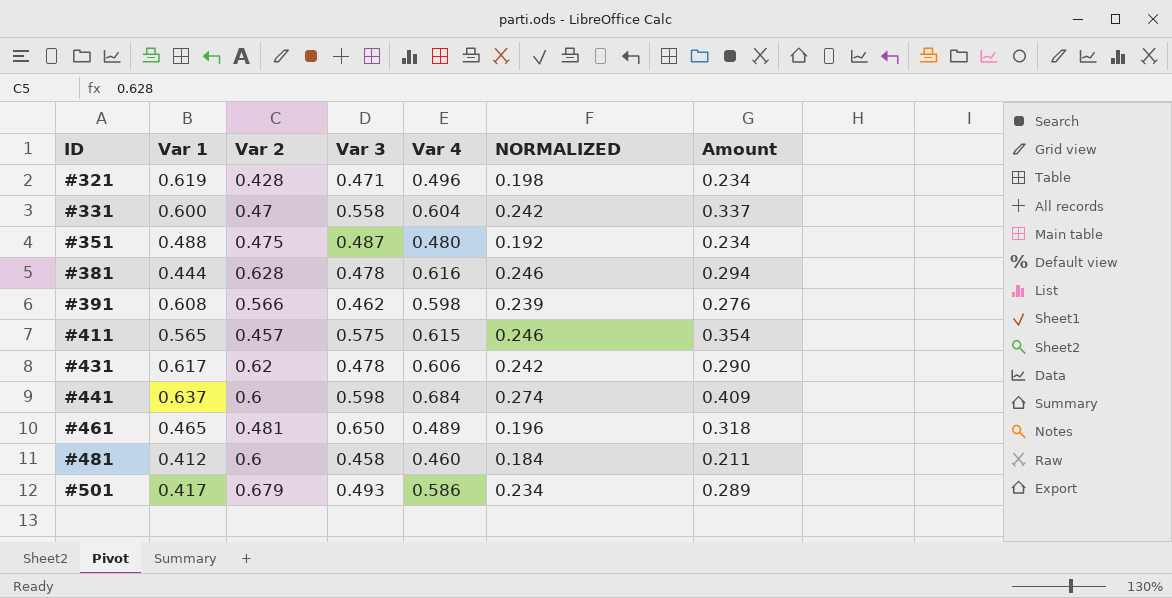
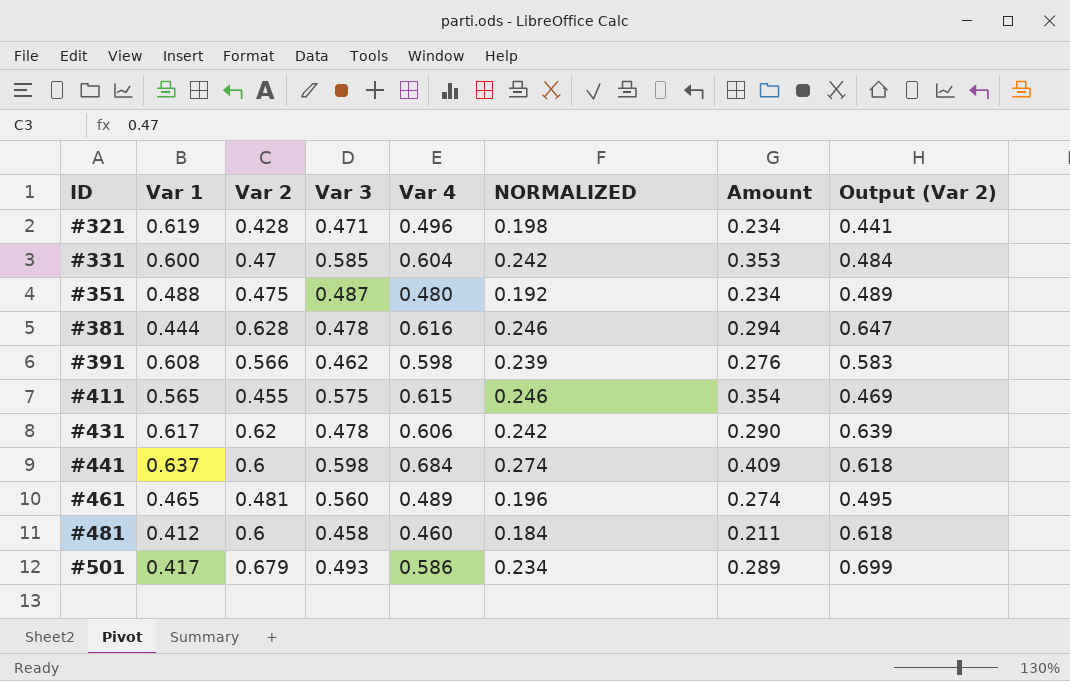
column Output (Var 2) | formula: none -> [Var 2] * 1.03
#331 | Var 3: 0.558 -> 0.585
#331 | Amount: 0.337 -> 0.353
#411 | Var 2: 0.457 -> 0.455
#461 | Var 3: 0.650 -> 0.560
#461 | Amount: 0.318 -> 0.274

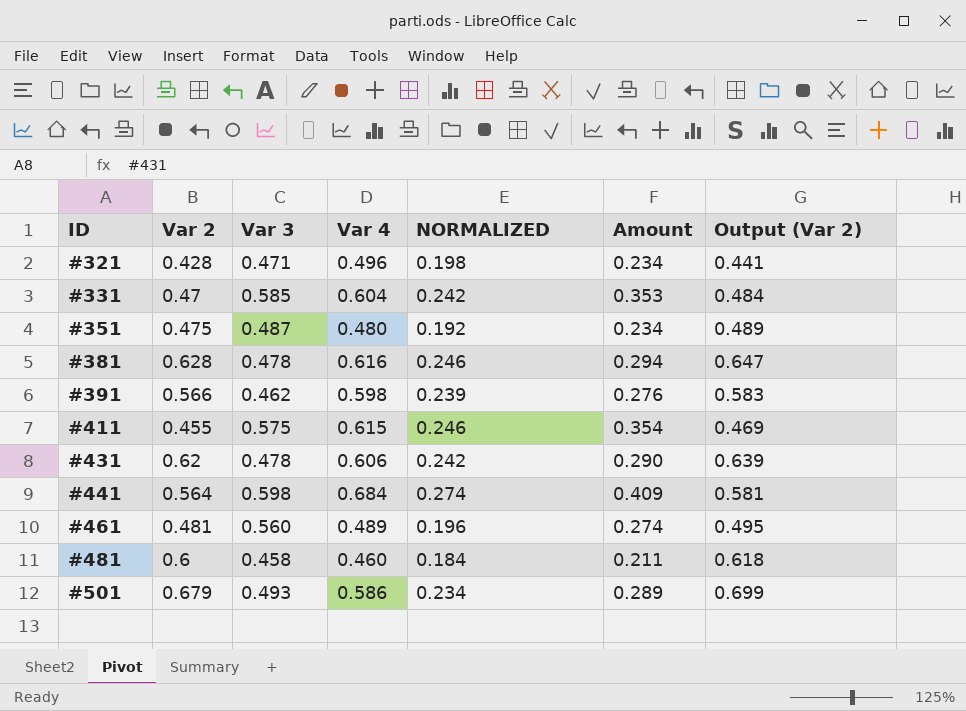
column Var 1 | position: 2 -> none
#441 | Var 2: 0.6 -> 0.564
#441 | Output (Var 2): 0.618 -> 0.581

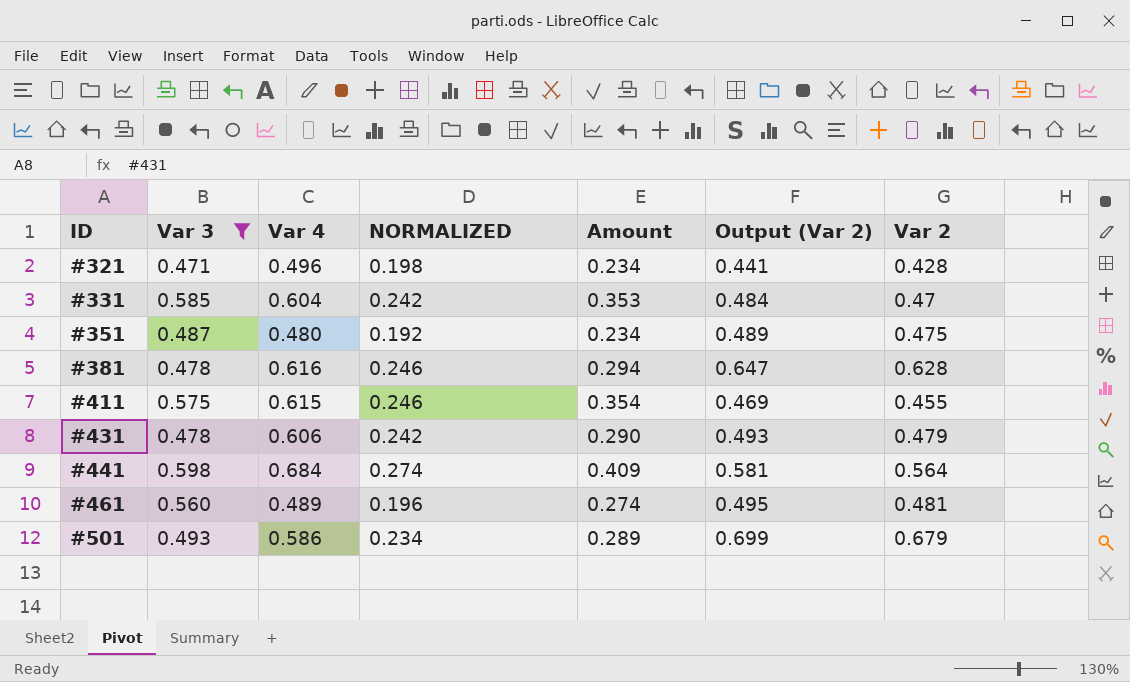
filter: none -> Var 3 >= 0.471
column Var 2 | position: 2 -> 7
#431 | Output (Var 2): 0.639 -> 0.493
#431 | Var 2: 0.62 -> 0.479

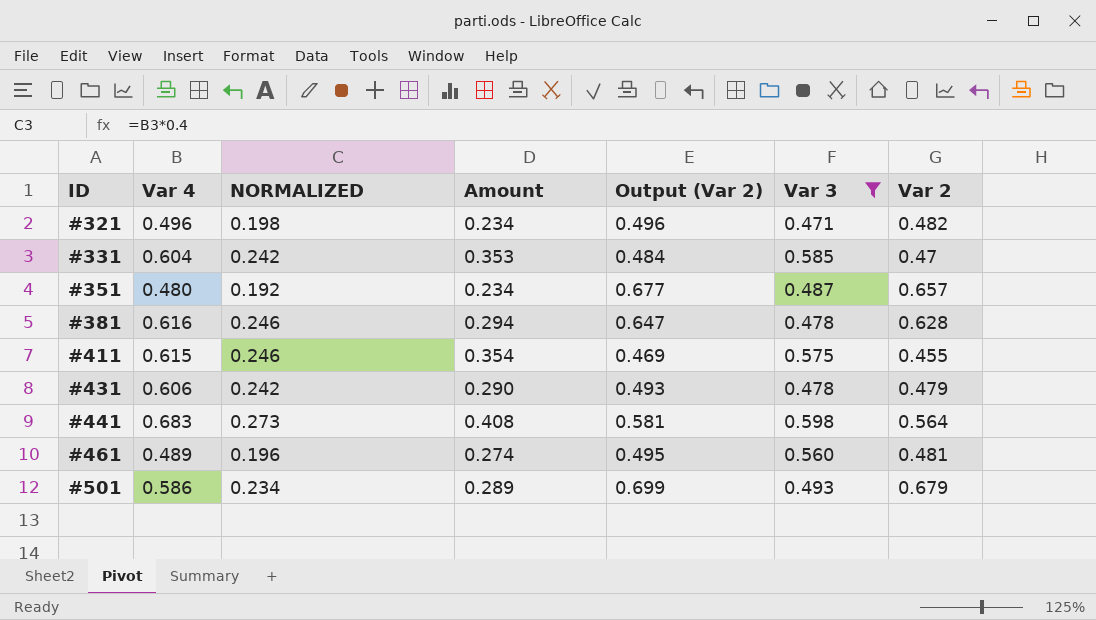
column Var 3 | position: 2 -> 6
#321 | Output (Var 2): 0.441 -> 0.496
#321 | Var 2: 0.428 -> 0.482
#351 | Output (Var 2): 0.489 -> 0.677
#351 | Var 2: 0.475 -> 0.657
#441 | Var 4: 0.684 -> 0.683
#441 | NORMALIZED: 0.274 -> 0.273
#441 | Amount: 0.409 -> 0.408

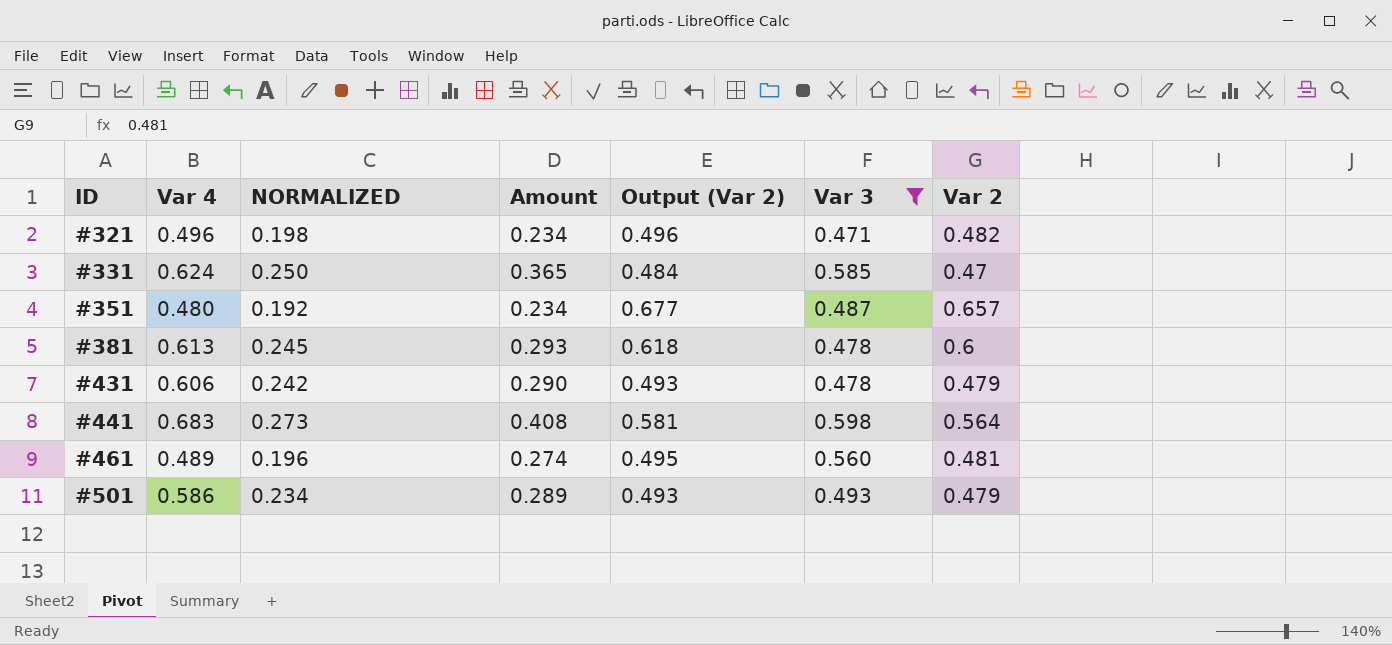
row #411: 0.615 | 0.246 | 0.354 | 0.469 | 0.575 | 0.455 -> none
#331 | Var 4: 0.604 -> 0.624
#331 | NORMALIZED: 0.242 -> 0.250
#331 | Amount: 0.353 -> 0.365
#381 | Var 4: 0.616 -> 0.613
#381 | NORMALIZED: 0.246 -> 0.245
#381 | Amount: 0.294 -> 0.293
#381 | Output (Var 2): 0.647 -> 0.618
#381 | Var 2: 0.628 -> 0.6
#501 | Output (Var 2): 0.699 -> 0.493
#501 | Var 2: 0.679 -> 0.479

